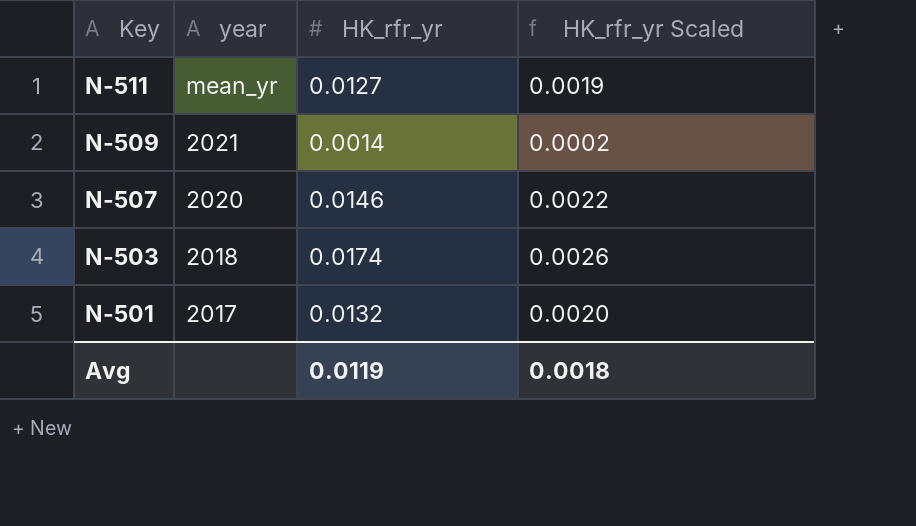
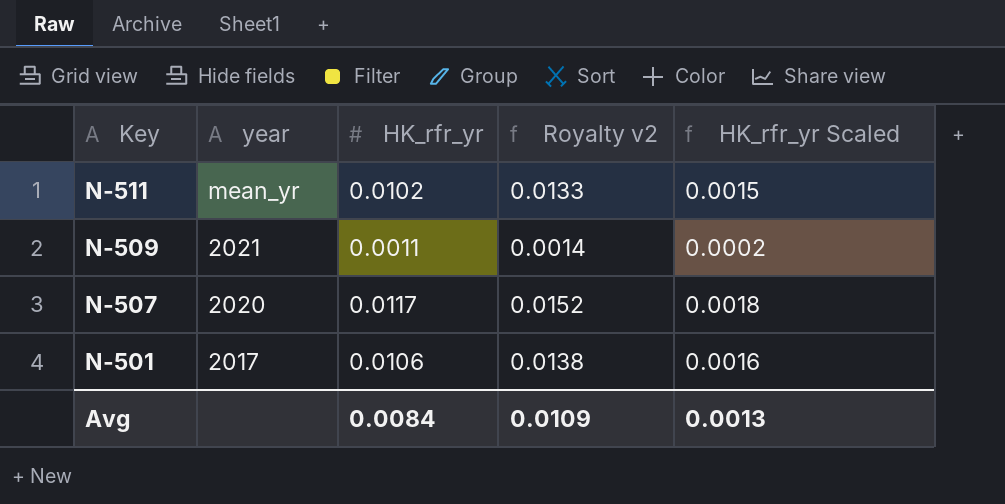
column Royalty v2 | formula: none -> [HK_rfr_yr] * 1.3
row N-503: 2018 | 0.0174 | 0.0026 -> none
N-511 | HK_rfr_yr: 0.0127 -> 0.0102
N-511 | HK_rfr_yr Scaled: 0.0019 -> 0.0015
N-509 | HK_rfr_yr: 0.0014 -> 0.0011
N-507 | HK_rfr_yr: 0.0146 -> 0.0117
N-507 | HK_rfr_yr Scaled: 0.0022 -> 0.0018
N-501 | HK_rfr_yr: 0.0132 -> 0.0106
N-501 | HK_rfr_yr Scaled: 0.0020 -> 0.0016
Avg | HK_rfr_yr: 0.0119 -> 0.0084
Avg | HK_rfr_yr Scaled: 0.0018 -> 0.0013

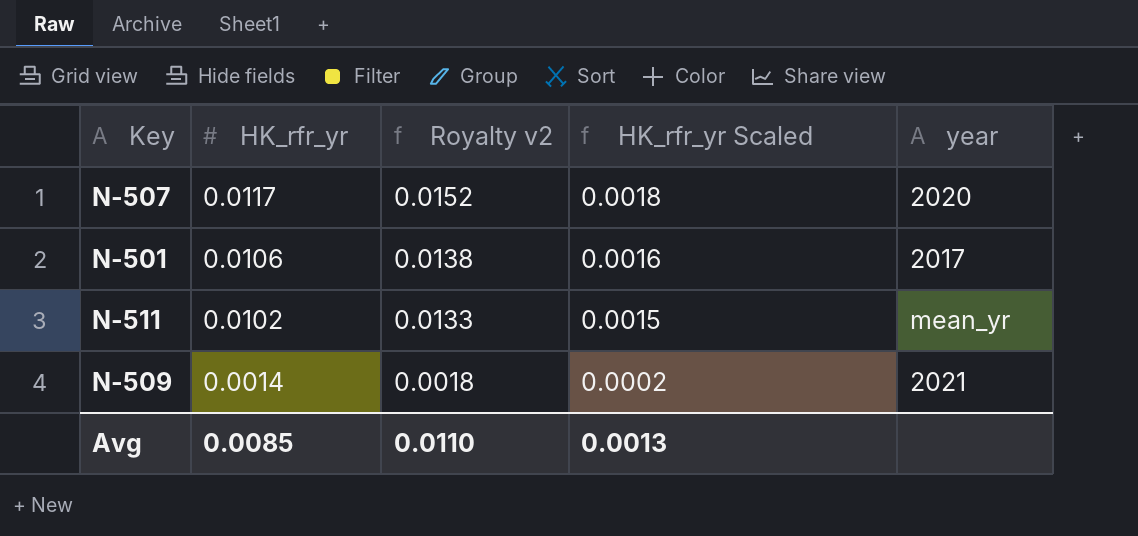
row order: Key descending -> HK_rfr_yr descending
column year | position: 2 -> 5
N-509 | HK_rfr_yr: 0.0011 -> 0.0014
N-509 | Royalty v2: 0.0014 -> 0.0018
Avg | HK_rfr_yr: 0.0084 -> 0.0085
Avg | Royalty v2: 0.0109 -> 0.0110

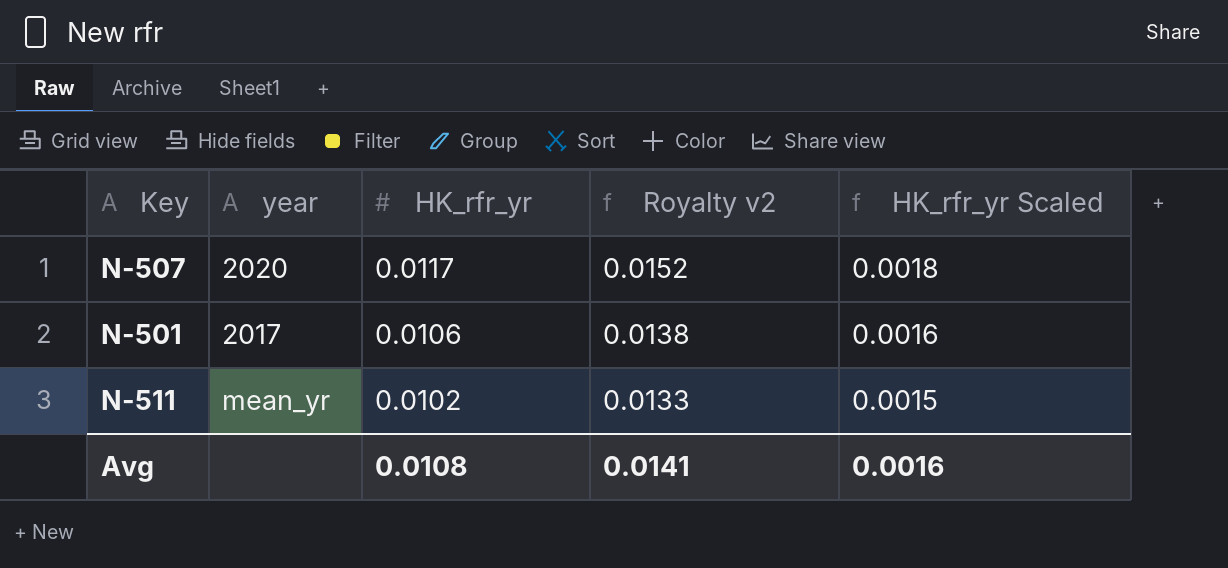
column year | position: 5 -> 2
row N-509: 0.0014 | 0.0018 | 0.0002 | 2021 -> none
Avg | HK_rfr_yr: 0.0085 -> 0.0108
Avg | Royalty v2: 0.0110 -> 0.0141
Avg | HK_rfr_yr Scaled: 0.0013 -> 0.0016

